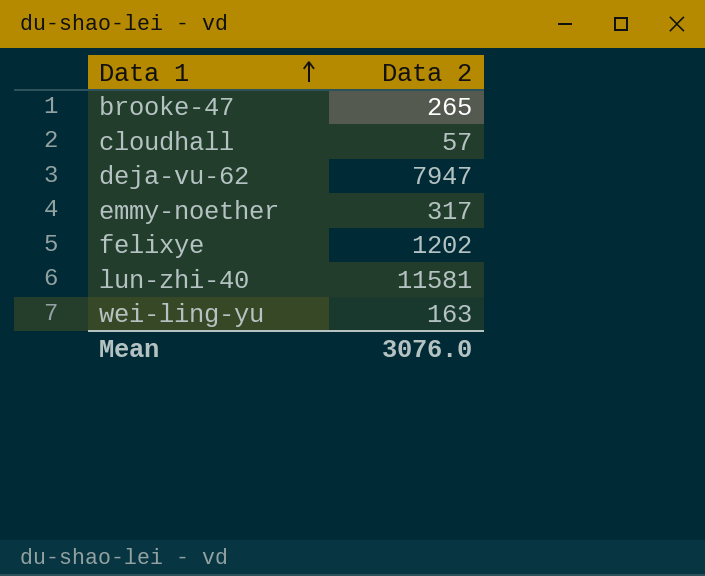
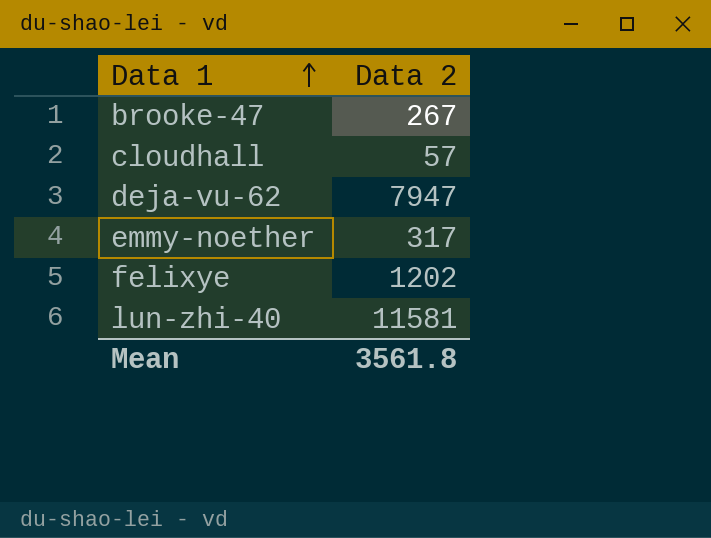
row wei-ling-yu: 163 -> none
brooke-47 | Data 2: 265 -> 267
Mean | Data 2: 3076.0 -> 3561.8

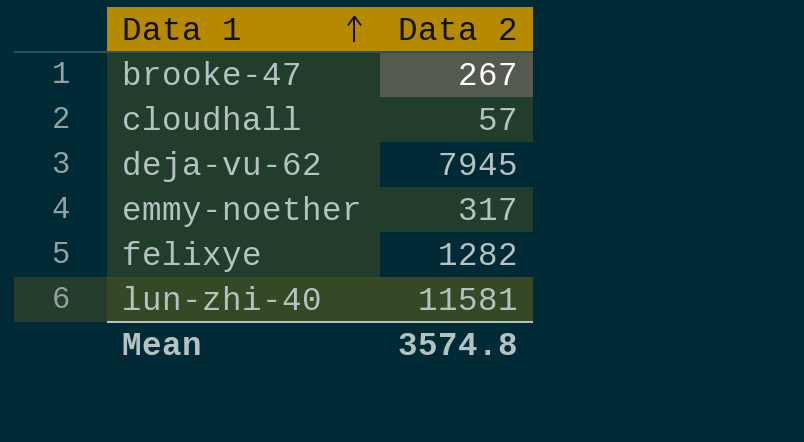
deja-vu-62 | Data 2: 7947 -> 7945
felixye | Data 2: 1202 -> 1282
Mean | Data 2: 3561.8 -> 3574.8

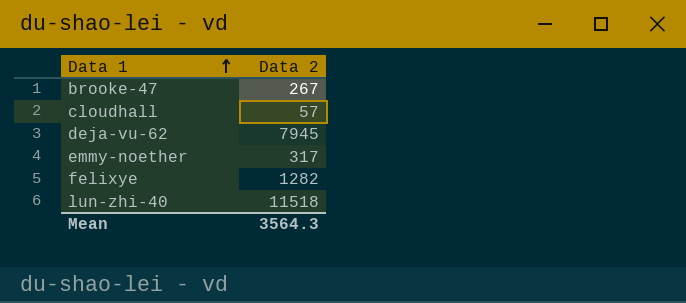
lun-zhi-40 | Data 2: 11581 -> 11518
Mean | Data 2: 3574.8 -> 3564.3

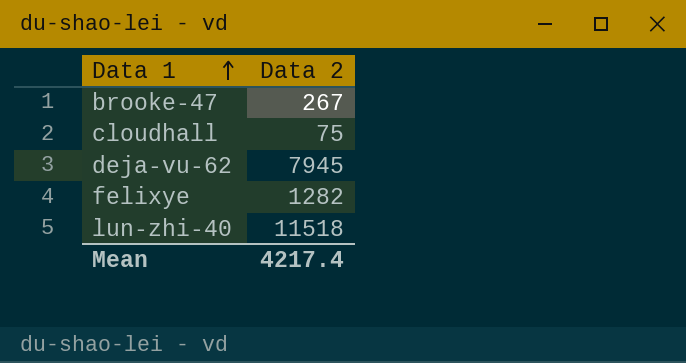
row emmy-noether: 317 -> none
cloudhall | Data 2: 57 -> 75
Mean | Data 2: 3564.3 -> 4217.4

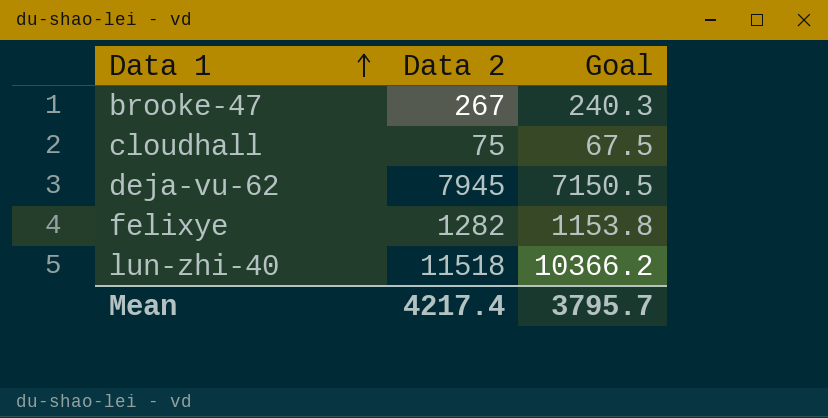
column Goal | formula: none -> [Data 2] * 0.9

